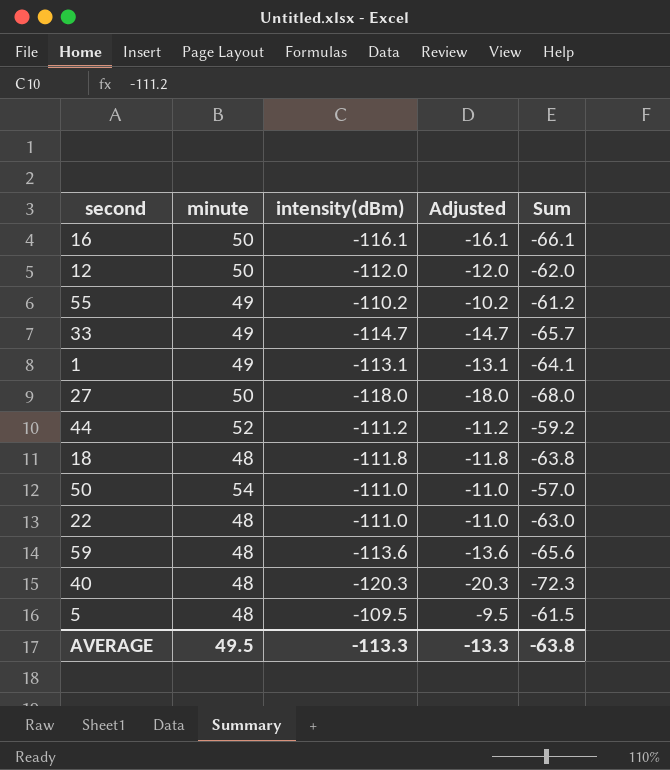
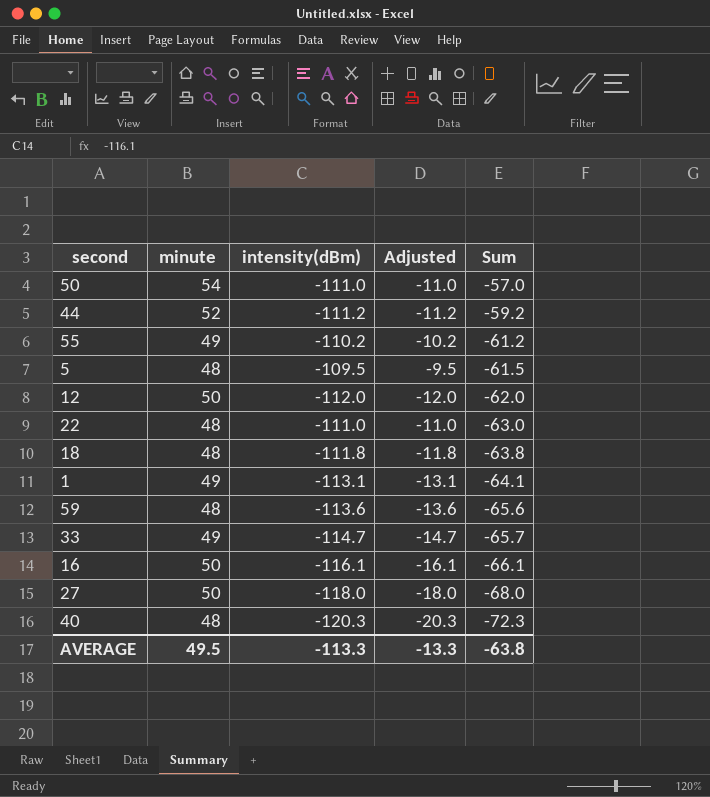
row order: none -> Sum descending

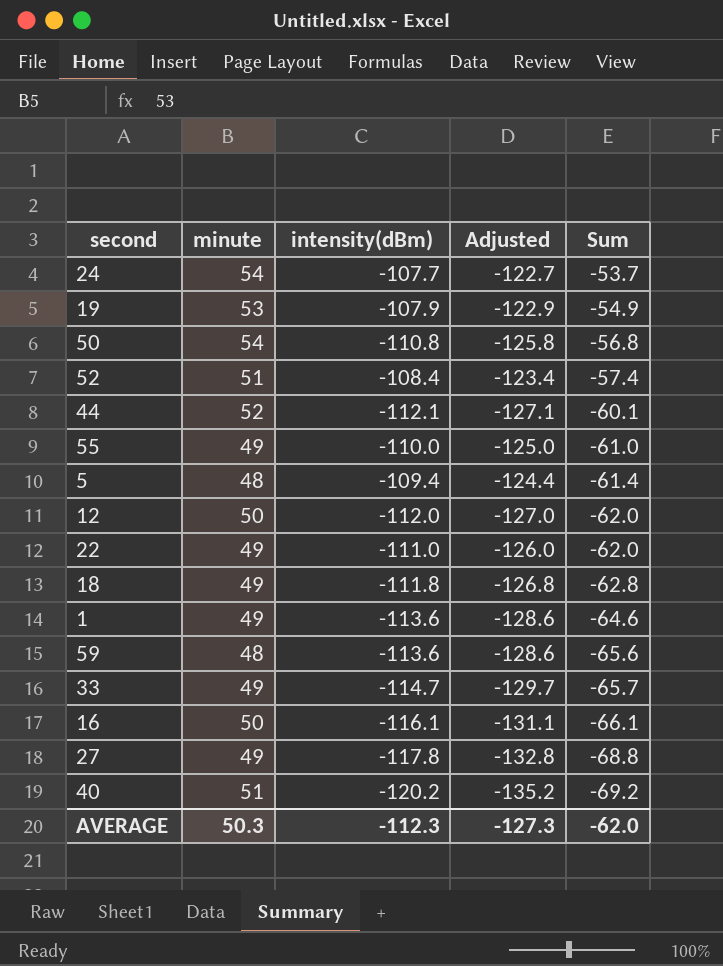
column Adjusted | formula: [intensity(dBm)] + 100 -> [intensity(dBm)] - 15
row 24: none -> 54 | -107.7 | -122.7 | -53.7
row 19: none -> 53 | -107.9 | -122.9 | -54.9
50 | intensity(dBm): -111.0 -> -110.8
50 | Sum: -57.0 -> -56.8
row 52: none -> 51 | -108.4 | -123.4 | -57.4
44 | intensity(dBm): -111.2 -> -112.1
44 | Sum: -59.2 -> -60.1
55 | intensity(dBm): -110.2 -> -110.0
55 | Sum: -61.2 -> -61.0
5 | intensity(dBm): -109.5 -> -109.4
5 | Sum: -61.5 -> -61.4
22 | minute: 48 -> 49
22 | Sum: -63.0 -> -62.0
18 | minute: 48 -> 49
18 | Sum: -63.8 -> -62.8
1 | intensity(dBm): -113.1 -> -113.6
1 | Sum: -64.1 -> -64.6
27 | minute: 50 -> 49
27 | intensity(dBm): -118.0 -> -117.8
27 | Sum: -68.0 -> -68.8
40 | minute: 48 -> 51
40 | intensity(dBm): -120.3 -> -120.2
40 | Sum: -72.3 -> -69.2
AVERAGE | minute: 49.5 -> 50.3
AVERAGE | intensity(dBm): -113.3 -> -112.3
AVERAGE | Adjusted: -13.3 -> -127.3
AVERAGE | Sum: -63.8 -> -62.0

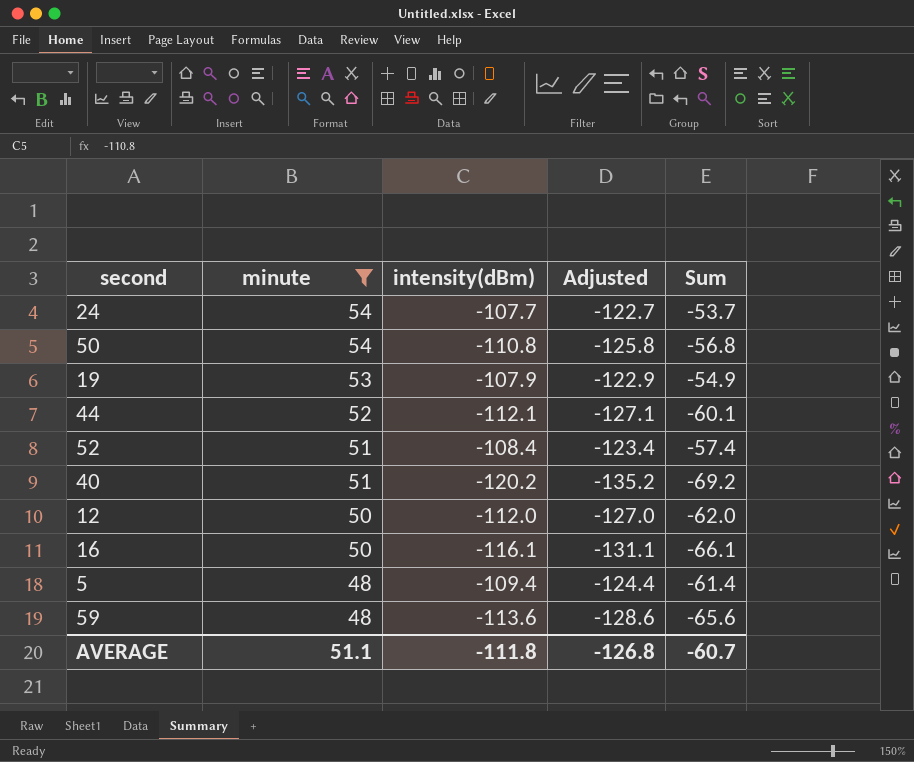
filter: none -> minute != 49
row order: Sum descending -> minute descending
AVERAGE | minute: 50.3 -> 51.1
AVERAGE | intensity(dBm): -112.3 -> -111.8
AVERAGE | Adjusted: -127.3 -> -126.8
AVERAGE | Sum: -62.0 -> -60.7

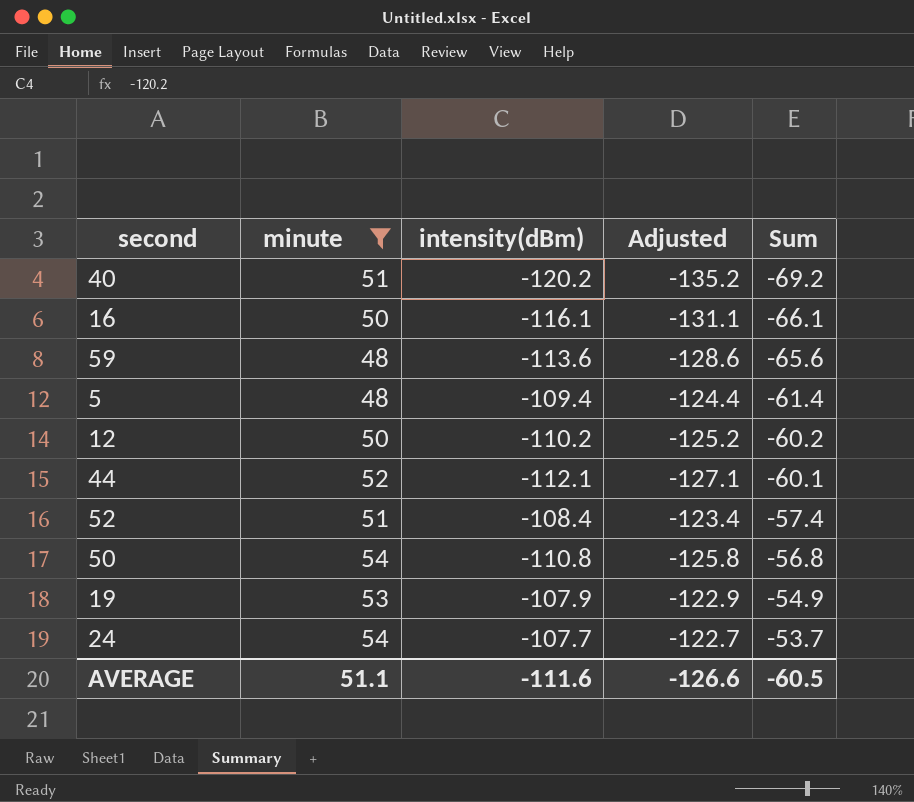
row order: minute descending -> Sum ascending
12 | intensity(dBm): -112.0 -> -110.2
12 | Adjusted: -127.0 -> -125.2
12 | Sum: -62.0 -> -60.2
AVERAGE | intensity(dBm): -111.8 -> -111.6
AVERAGE | Adjusted: -126.8 -> -126.6
AVERAGE | Sum: -60.7 -> -60.5

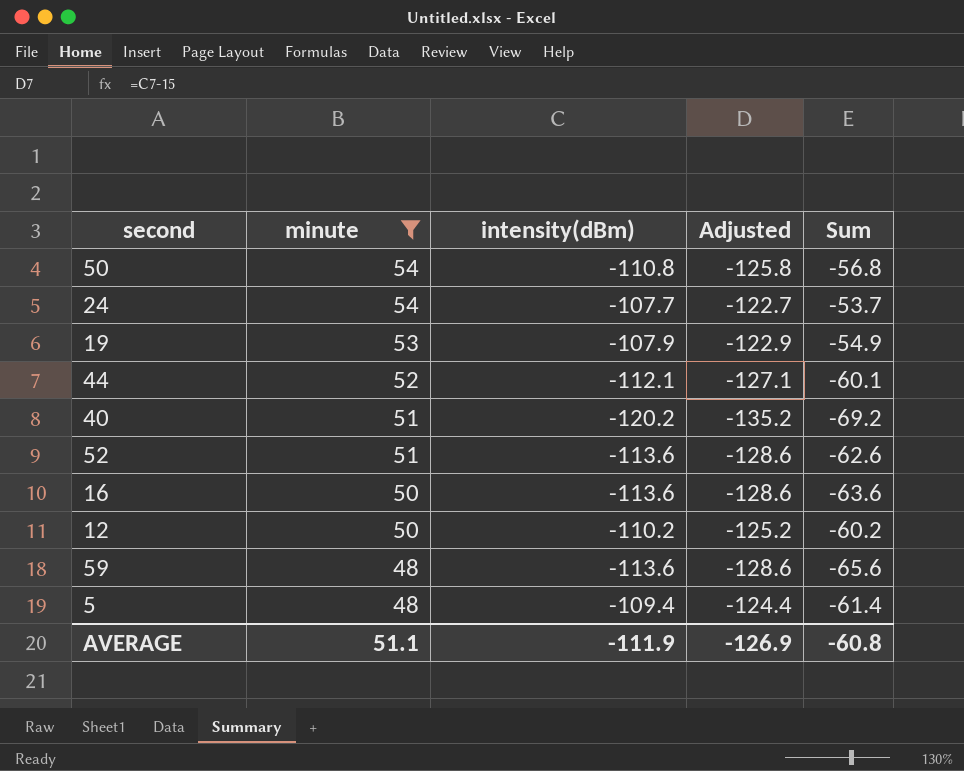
row order: Sum ascending -> minute descending
52 | intensity(dBm): -108.4 -> -113.6
52 | Adjusted: -123.4 -> -128.6
52 | Sum: -57.4 -> -62.6
16 | intensity(dBm): -116.1 -> -113.6
16 | Adjusted: -131.1 -> -128.6
16 | Sum: -66.1 -> -63.6
AVERAGE | intensity(dBm): -111.6 -> -111.9
AVERAGE | Adjusted: -126.6 -> -126.9
AVERAGE | Sum: -60.5 -> -60.8

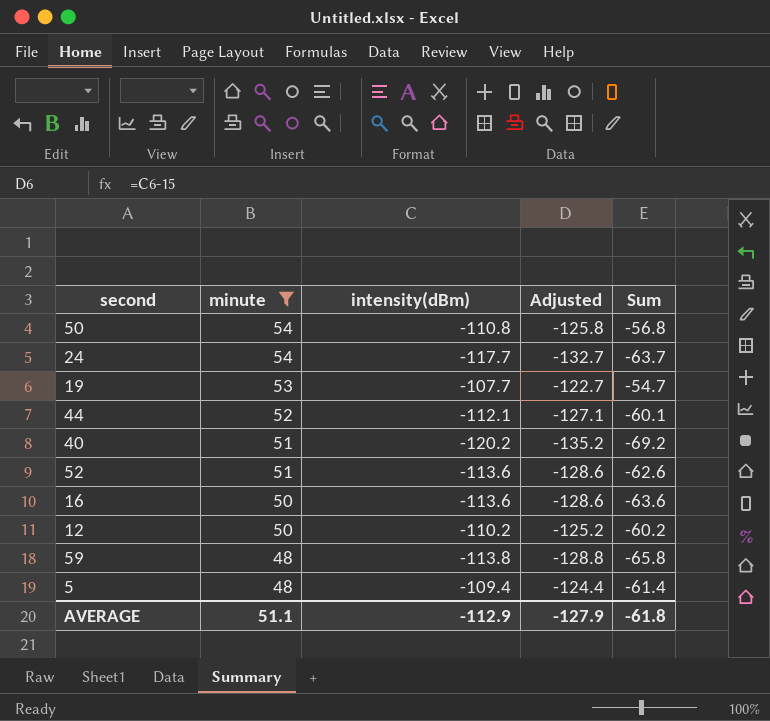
24 | intensity(dBm): -107.7 -> -117.7
24 | Adjusted: -122.7 -> -132.7
24 | Sum: -53.7 -> -63.7
19 | intensity(dBm): -107.9 -> -107.7
19 | Adjusted: -122.9 -> -122.7
19 | Sum: -54.9 -> -54.7
59 | intensity(dBm): -113.6 -> -113.8
59 | Adjusted: -128.6 -> -128.8
59 | Sum: -65.6 -> -65.8
AVERAGE | intensity(dBm): -111.9 -> -112.9
AVERAGE | Adjusted: -126.9 -> -127.9
AVERAGE | Sum: -60.8 -> -61.8

